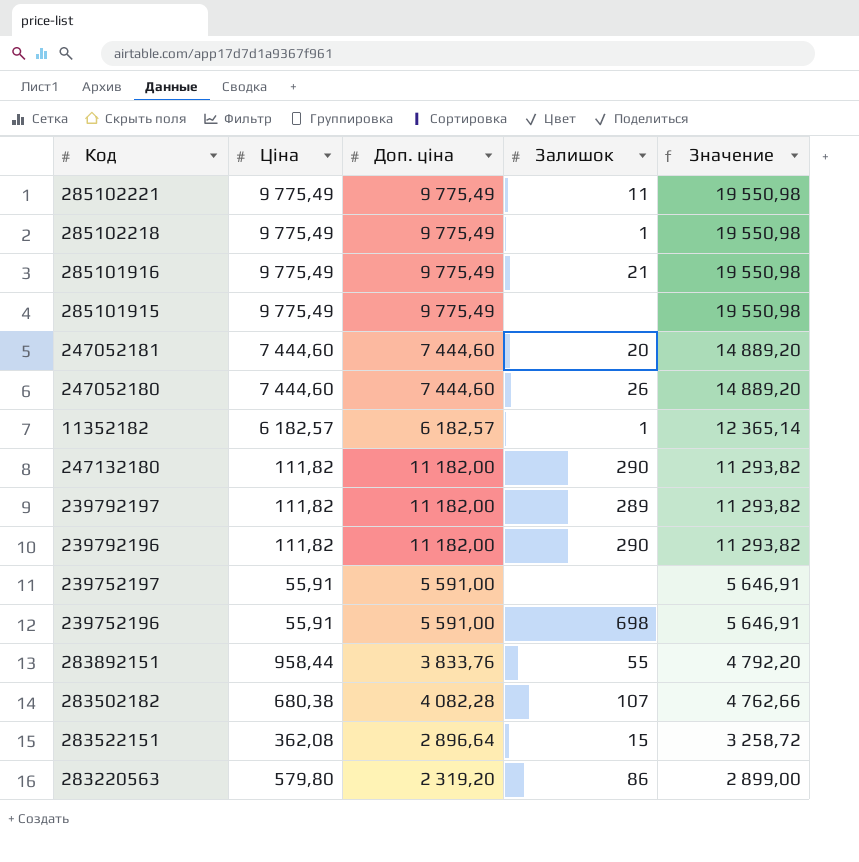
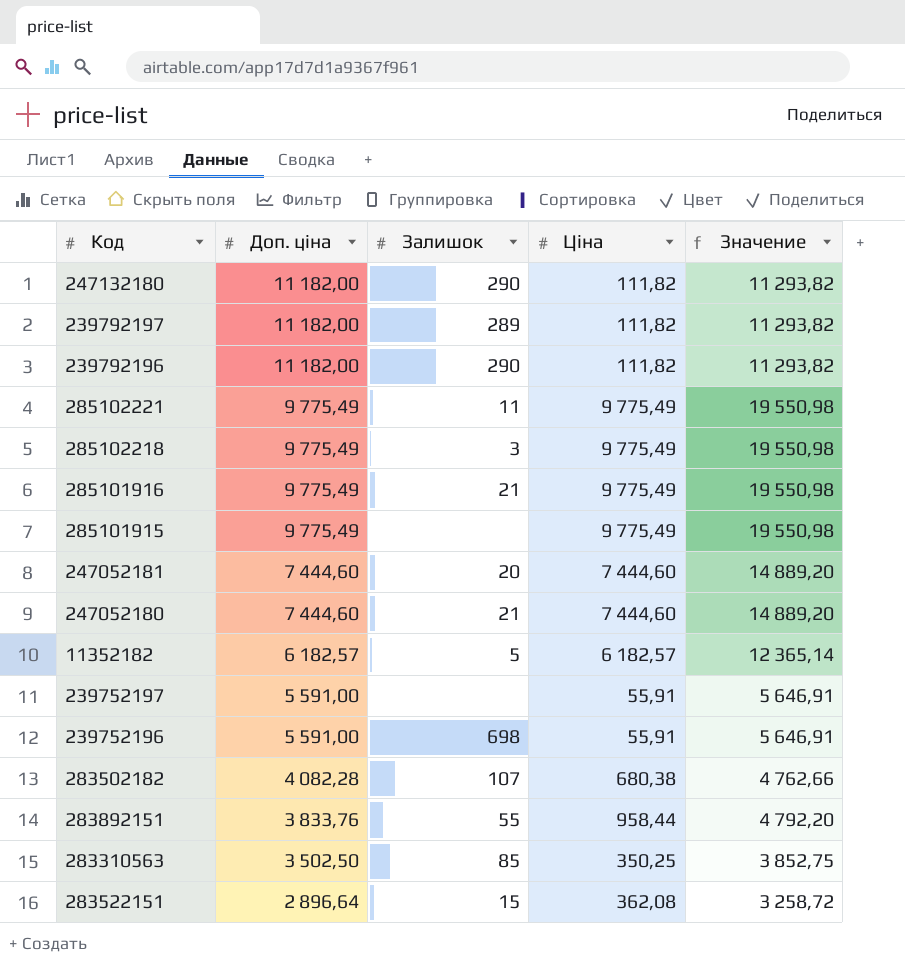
row order: Значение descending -> Доп. ціна descending
column Ціна | position: 2 -> 4
row 283220563: 579,80 | 2 319,20 | 86 | 2 899,00 -> none
285102218 | Залишок: 1 -> 3
247052180 | Залишок: 26 -> 21
11352182 | Залишок: 1 -> 5
row 283310563: none -> 3 502,50 | 85 | 350,25 | 3 852,75

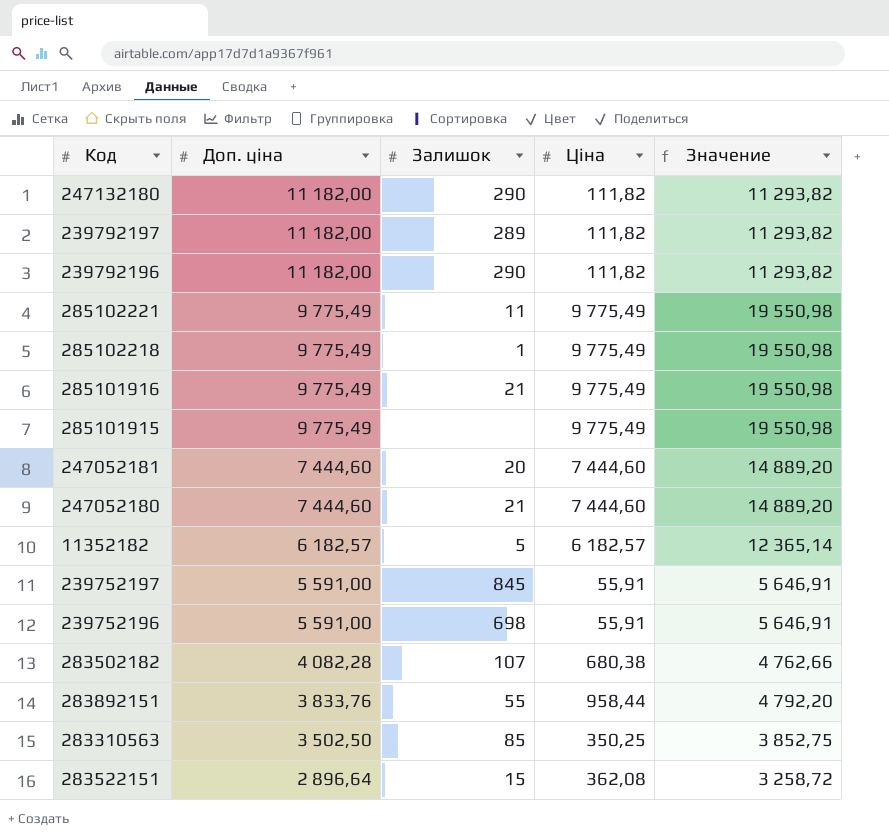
285102218 | Залишок: 3 -> 1
239752197 | Залишок: none -> 845

